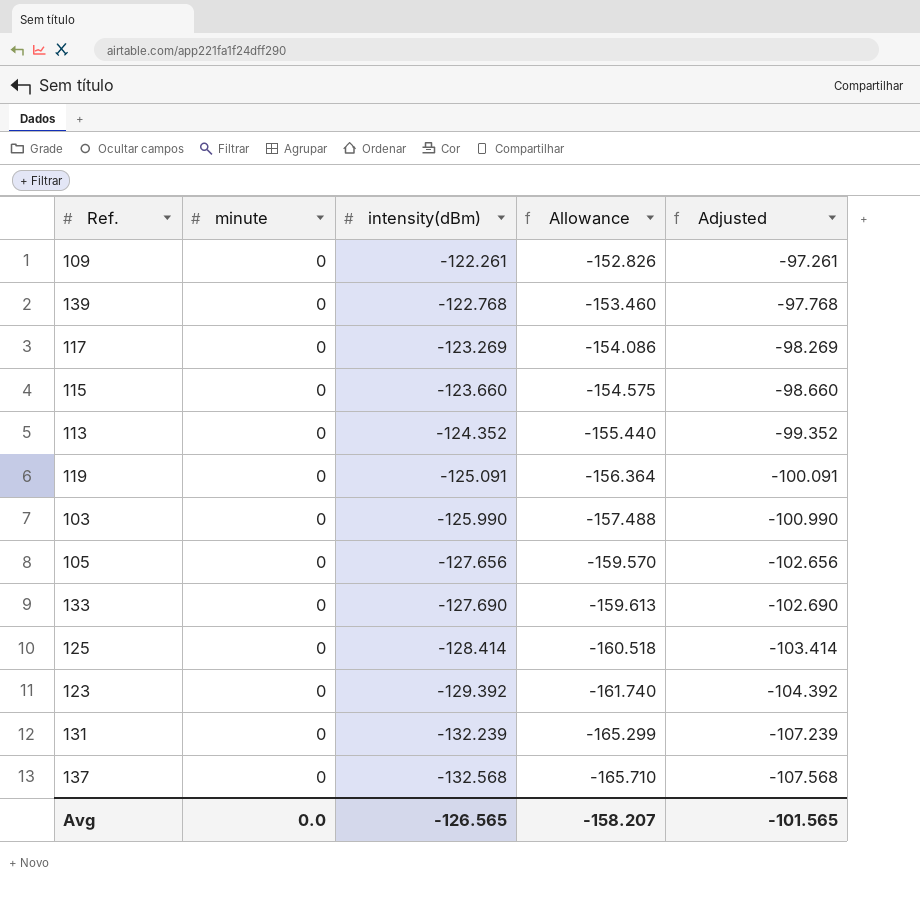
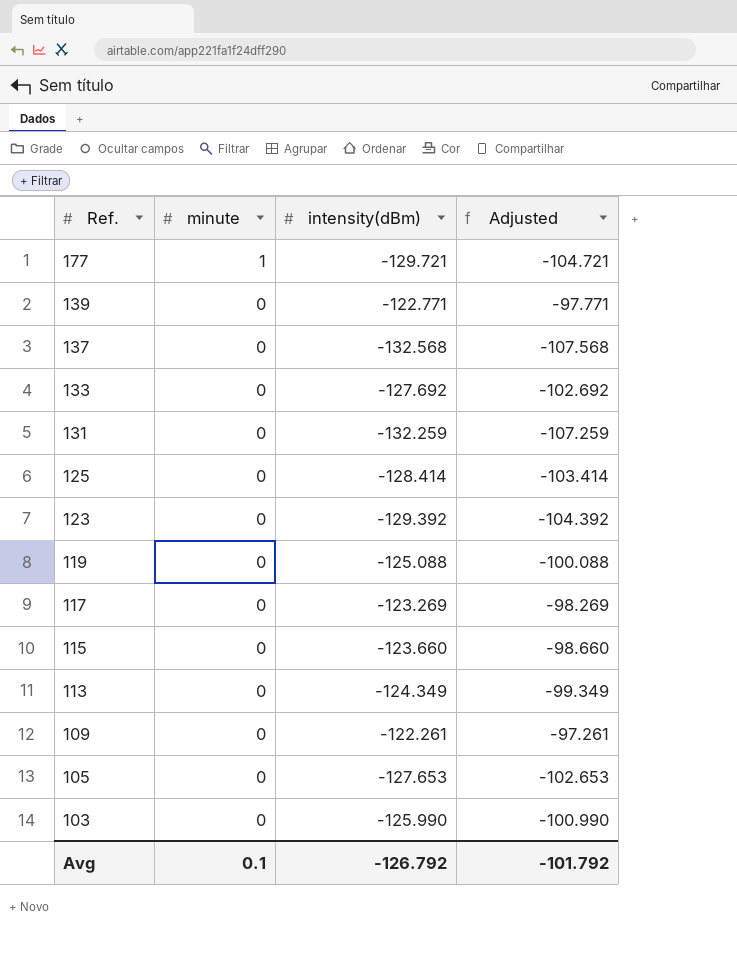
row order: intensity(dBm) descending -> Ref. descending
column Allowance | formula: [intensity(dBm)] * 1.25 -> none
row 177: none -> 1 | -129.721 | -104.721
139 | intensity(dBm): -122.768 -> -122.771
139 | Adjusted: -97.768 -> -97.771
133 | intensity(dBm): -127.690 -> -127.692
133 | Adjusted: -102.690 -> -102.692
131 | intensity(dBm): -132.239 -> -132.259
131 | Adjusted: -107.239 -> -107.259
119 | intensity(dBm): -125.091 -> -125.088
119 | Adjusted: -100.091 -> -100.088
113 | intensity(dBm): -124.352 -> -124.349
113 | Adjusted: -99.352 -> -99.349
105 | intensity(dBm): -127.656 -> -127.653
105 | Adjusted: -102.656 -> -102.653
Avg | minute: 0.0 -> 0.1
Avg | intensity(dBm): -126.565 -> -126.792
Avg | Adjusted: -101.565 -> -101.792

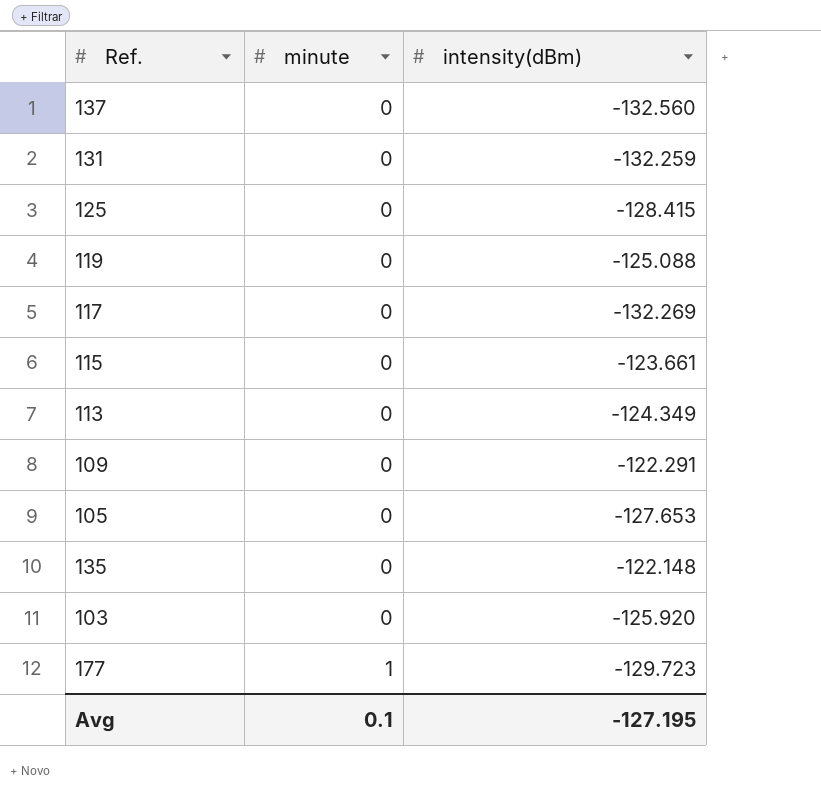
row order: Ref. descending -> minute ascending
column Adjusted | formula: [intensity(dBm)] + 25 -> none
row 139: 0 | -122.771 | -97.771 -> none
row 133: 0 | -127.692 | -102.692 -> none
row 123: 0 | -129.392 | -104.392 -> none
137 | intensity(dBm): -132.568 -> -132.560
125 | intensity(dBm): -128.414 -> -128.415
117 | intensity(dBm): -123.269 -> -132.269
115 | intensity(dBm): -123.660 -> -123.661
109 | intensity(dBm): -122.261 -> -122.291
row 135: none -> 0 | -122.148
103 | intensity(dBm): -125.990 -> -125.920
177 | intensity(dBm): -129.721 -> -129.723
Avg | intensity(dBm): -126.792 -> -127.195

